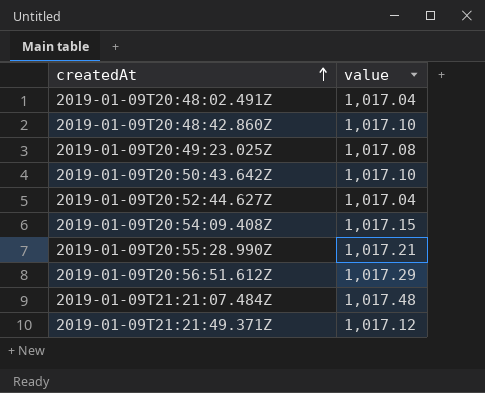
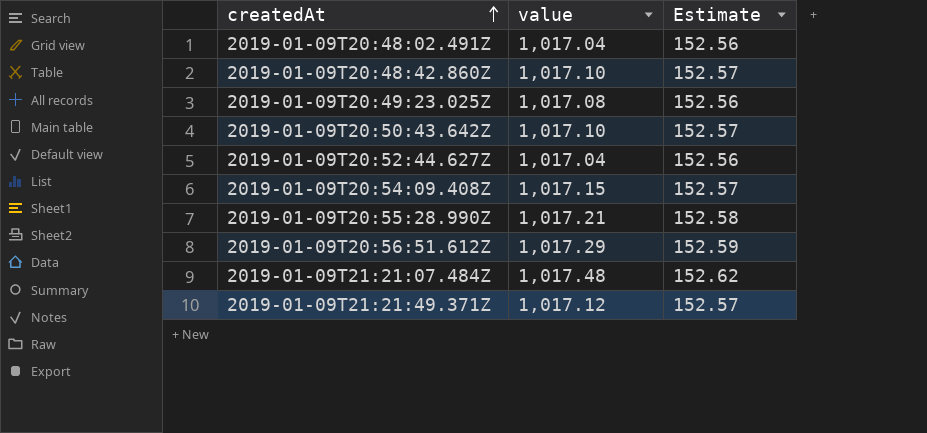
column Estimate | formula: none -> [value] * 0.15

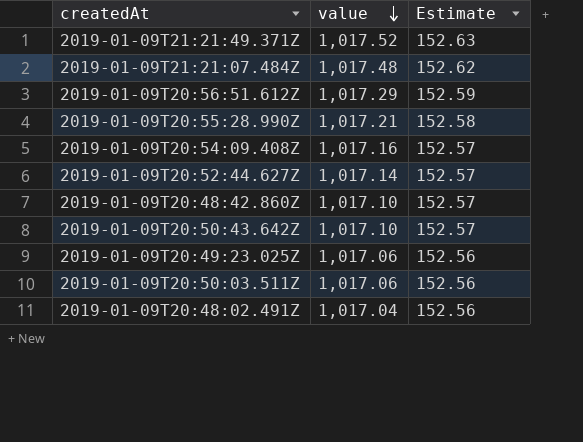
row order: createdAt ascending -> value descending
2019-01-09T21:21:49.371Z | value: 1,017.12 -> 1,017.52
2019-01-09T21:21:49.371Z | Estimate: 152.57 -> 152.63
2019-01-09T20:54:09.408Z | value: 1,017.15 -> 1,017.16
2019-01-09T20:52:44.627Z | value: 1,017.04 -> 1,017.14
2019-01-09T20:52:44.627Z | Estimate: 152.56 -> 152.57
2019-01-09T20:49:23.025Z | value: 1,017.08 -> 1,017.06
row 2019-01-09T20:50:03.511Z: none -> 1,017.06 | 152.56

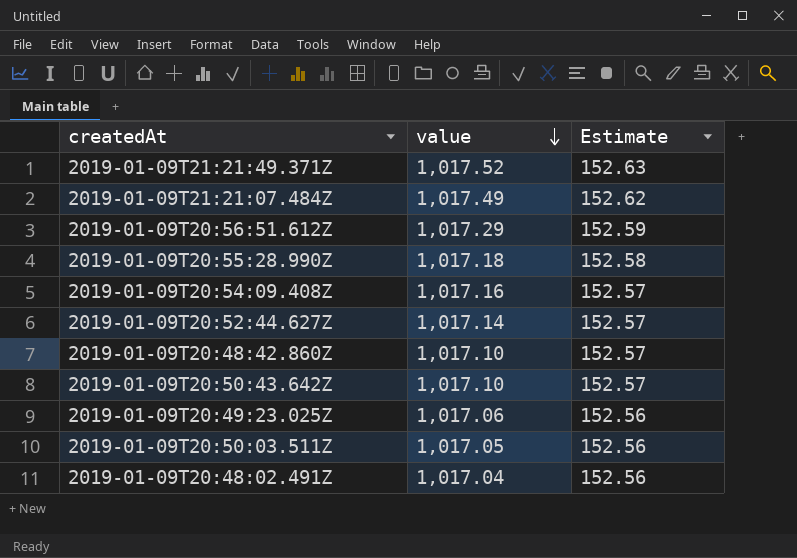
2019-01-09T21:21:07.484Z | value: 1,017.48 -> 1,017.49
2019-01-09T20:55:28.990Z | value: 1,017.21 -> 1,017.18
2019-01-09T20:50:03.511Z | value: 1,017.06 -> 1,017.05

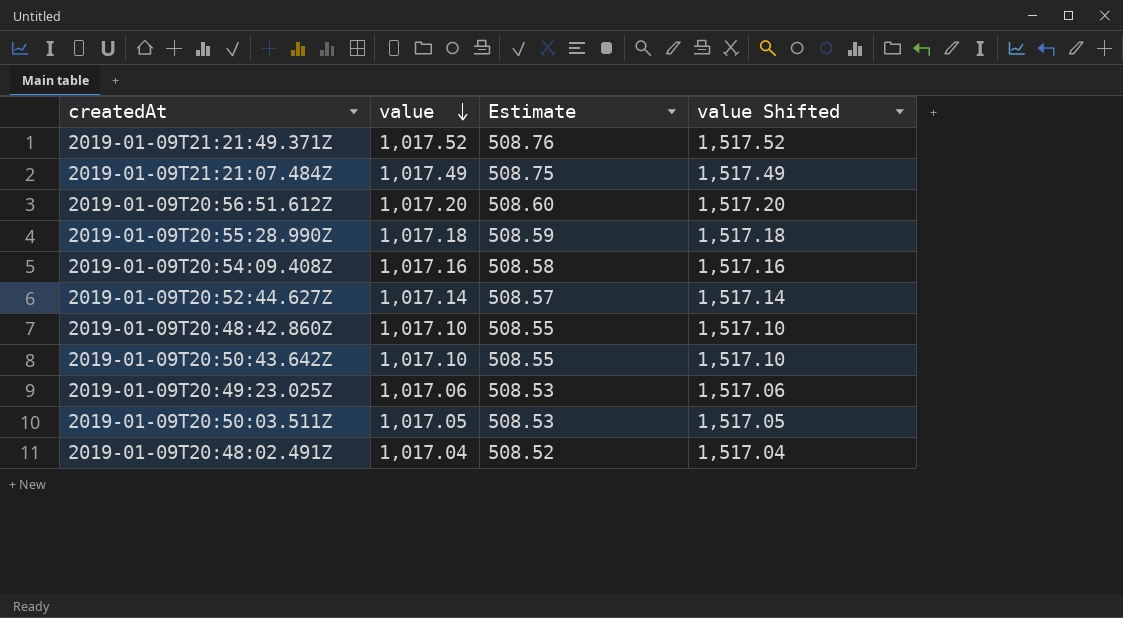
column Estimate | formula: [value] * 0.15 -> [value] * 0.5
column value Shifted | formula: none -> [value] + 500
2019-01-09T20:56:51.612Z | value: 1,017.29 -> 1,017.20

